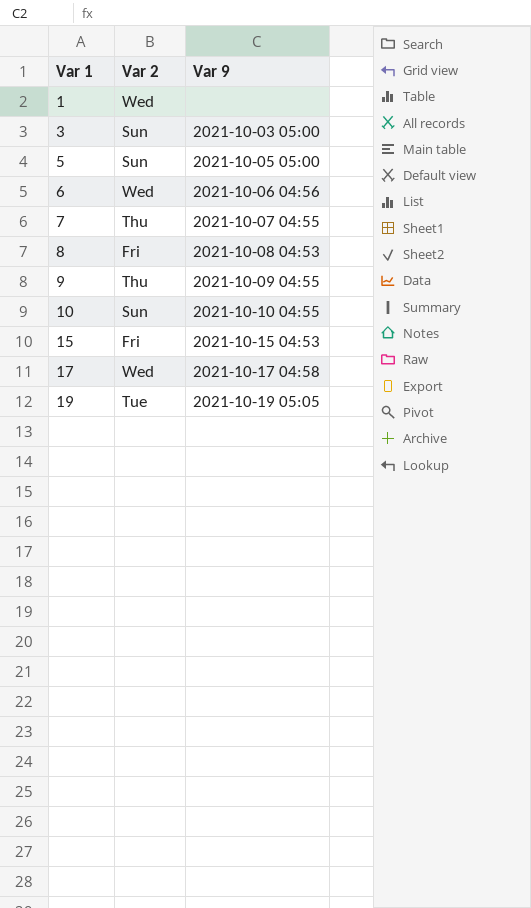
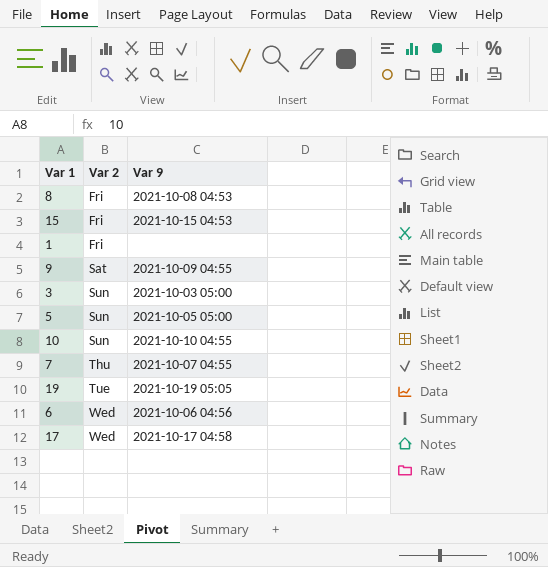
row order: Var 1 ascending -> Var 2 ascending
1 | Var 2: Wed -> Fri
9 | Var 2: Thu -> Sat

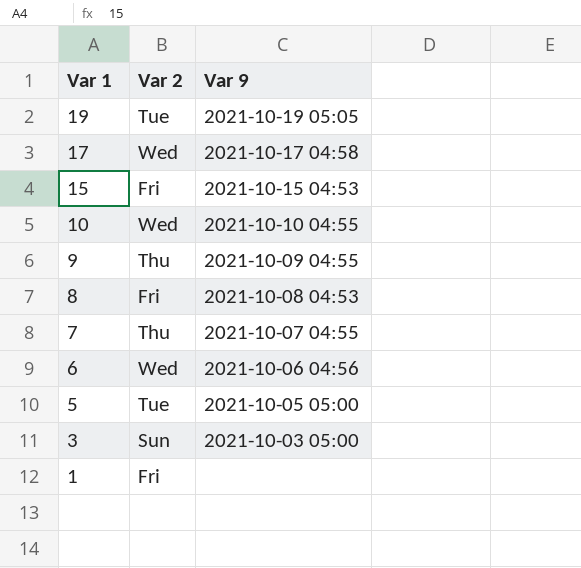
row order: Var 2 ascending -> Var 1 descending
10 | Var 2: Sun -> Wed
9 | Var 2: Sat -> Thu
5 | Var 2: Sun -> Tue

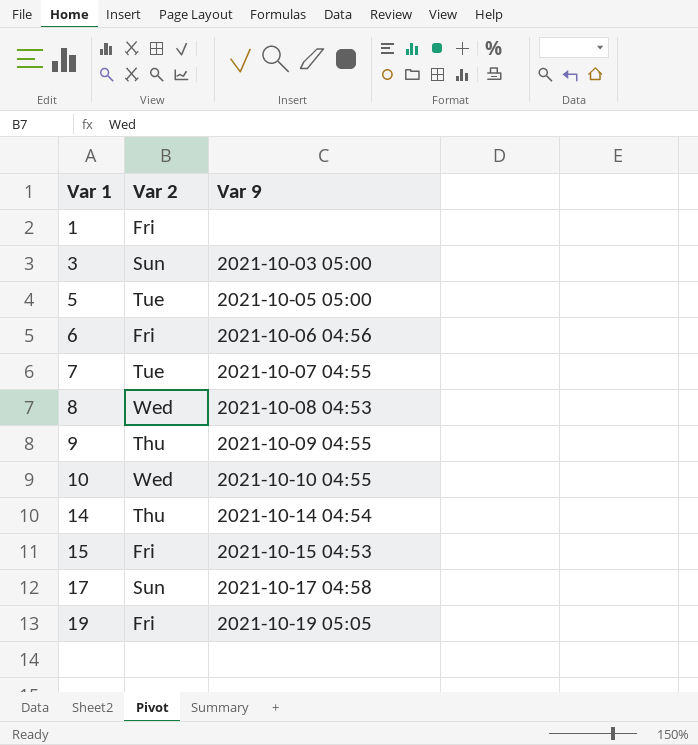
row order: Var 1 descending -> Var 1 ascending
6 | Var 2: Wed -> Fri
7 | Var 2: Thu -> Tue
8 | Var 2: Fri -> Wed
row 14: none -> Thu | 2021-10-14 04:54
17 | Var 2: Wed -> Sun
19 | Var 2: Tue -> Fri

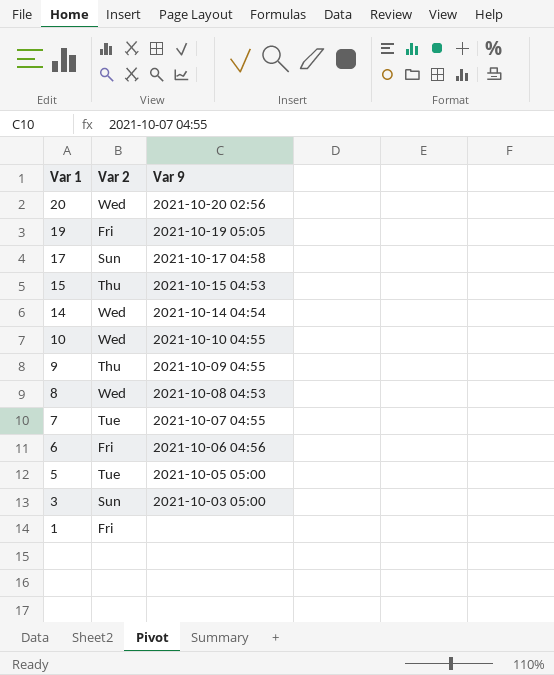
row order: Var 1 ascending -> Var 1 descending
row 20: none -> Wed | 2021-10-20 02:56
15 | Var 2: Fri -> Thu
14 | Var 2: Thu -> Wed

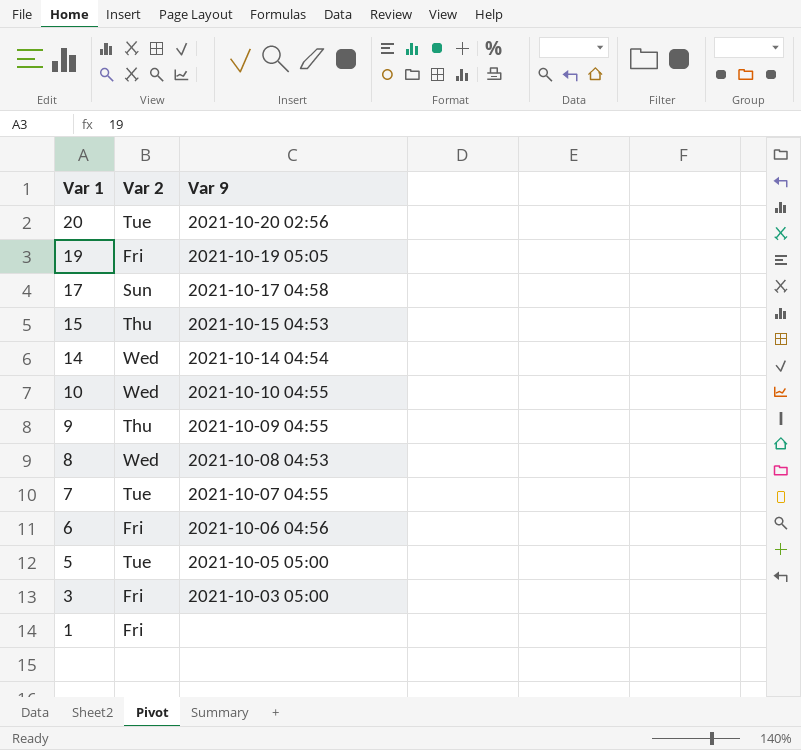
20 | Var 2: Wed -> Tue
3 | Var 2: Sun -> Fri

